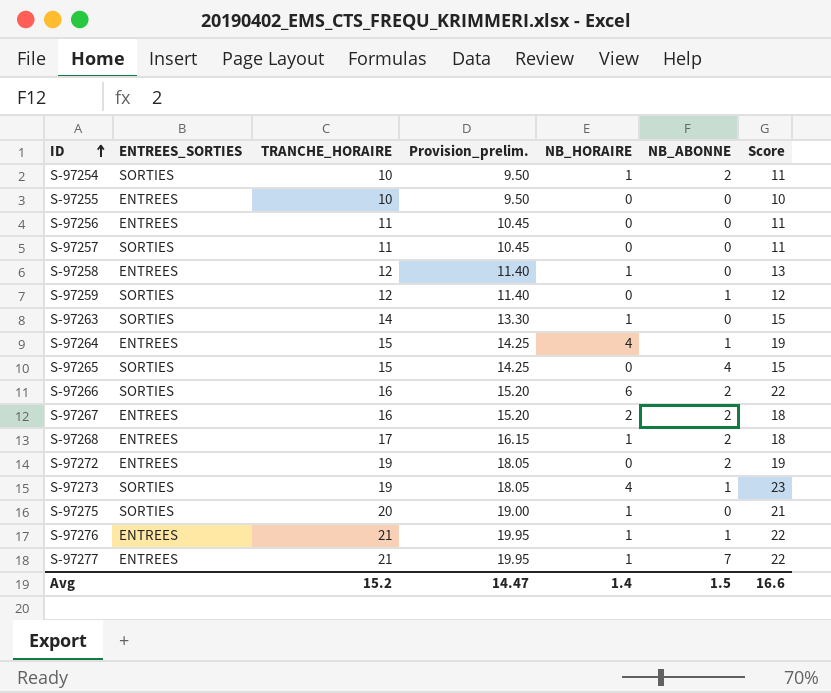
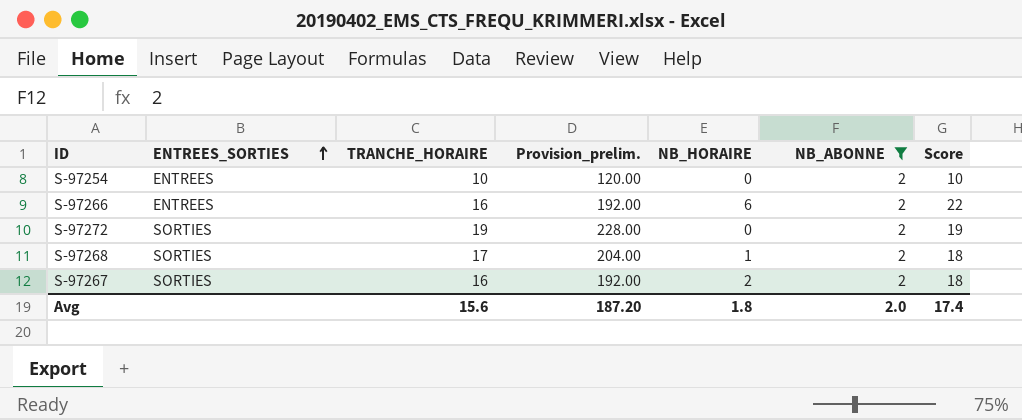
filter: none -> NB_ABONNE = 2
row order: ID ascending -> ENTREES_SORTIES ascending
column Provision_prelim. | formula: [TRANCHE_HORAIRE] * 0.95 -> [TRANCHE_HORAIRE] * 12
S-97254 | ENTREES_SORTIES: SORTIES -> ENTREES
S-97254 | NB_HORAIRE: 1 -> 0
S-97254 | Score: 11 -> 10
S-97266 | ENTREES_SORTIES: SORTIES -> ENTREES
S-97272 | ENTREES_SORTIES: ENTREES -> SORTIES
S-97268 | ENTREES_SORTIES: ENTREES -> SORTIES
S-97267 | ENTREES_SORTIES: ENTREES -> SORTIES
Avg | TRANCHE_HORAIRE: 15.2 -> 15.6
Avg | Provision_prelim.: 14.47 -> 187.20
Avg | NB_HORAIRE: 1.4 -> 1.8
Avg | NB_ABONNE: 1.5 -> 2.0
Avg | Score: 16.6 -> 17.4

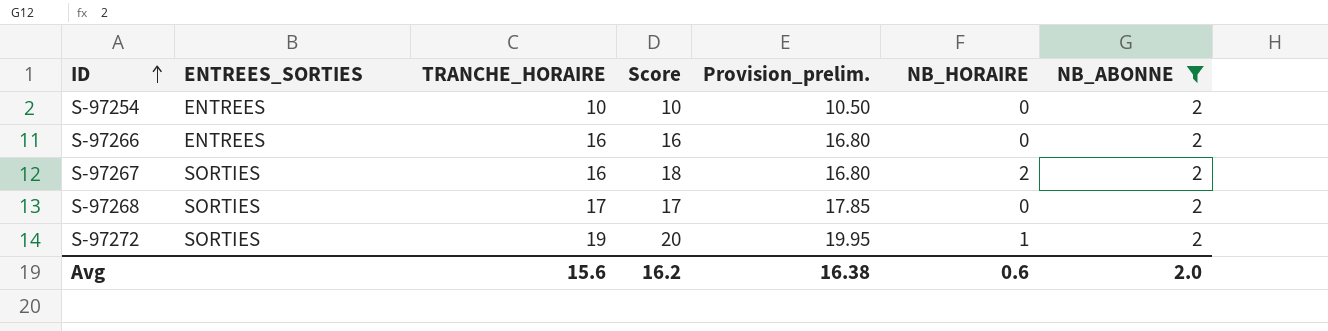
row order: ENTREES_SORTIES ascending -> ID ascending
column Score | position: 7 -> 4
column Provision_prelim. | formula: [TRANCHE_HORAIRE] * 12 -> [TRANCHE_HORAIRE] * 1.05
S-97266 | Score: 22 -> 16
S-97266 | NB_HORAIRE: 6 -> 0
S-97268 | Score: 18 -> 17
S-97268 | NB_HORAIRE: 1 -> 0
S-97272 | Score: 19 -> 20
S-97272 | NB_HORAIRE: 0 -> 1
Avg | Score: 17.4 -> 16.2
Avg | Provision_prelim.: 187.20 -> 16.38
Avg | NB_HORAIRE: 1.8 -> 0.6

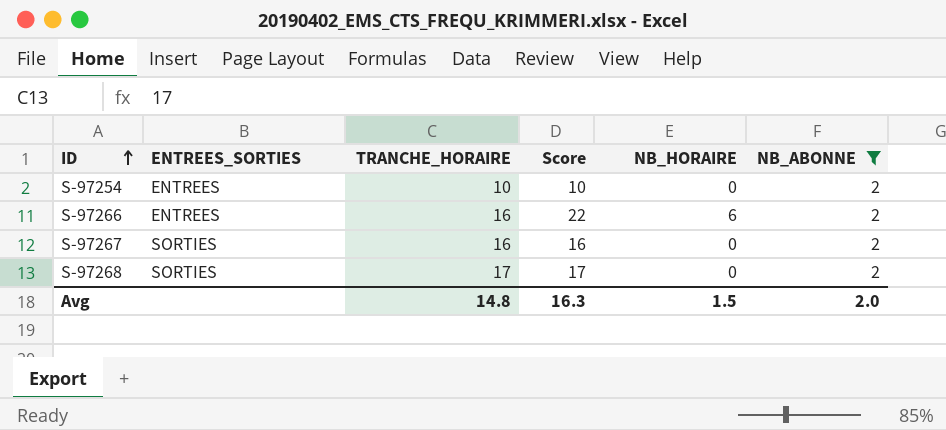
column Provision_prelim. | formula: [TRANCHE_HORAIRE] * 1.05 -> none
row S-97272: SORTIES | 19 | 20 | 19.95 | 1 | 2 -> none
S-97266 | Score: 16 -> 22
S-97266 | NB_HORAIRE: 0 -> 6
S-97267 | Score: 18 -> 16
S-97267 | NB_HORAIRE: 2 -> 0
Avg | TRANCHE_HORAIRE: 15.6 -> 14.8
Avg | Score: 16.2 -> 16.3
Avg | NB_HORAIRE: 0.6 -> 1.5

